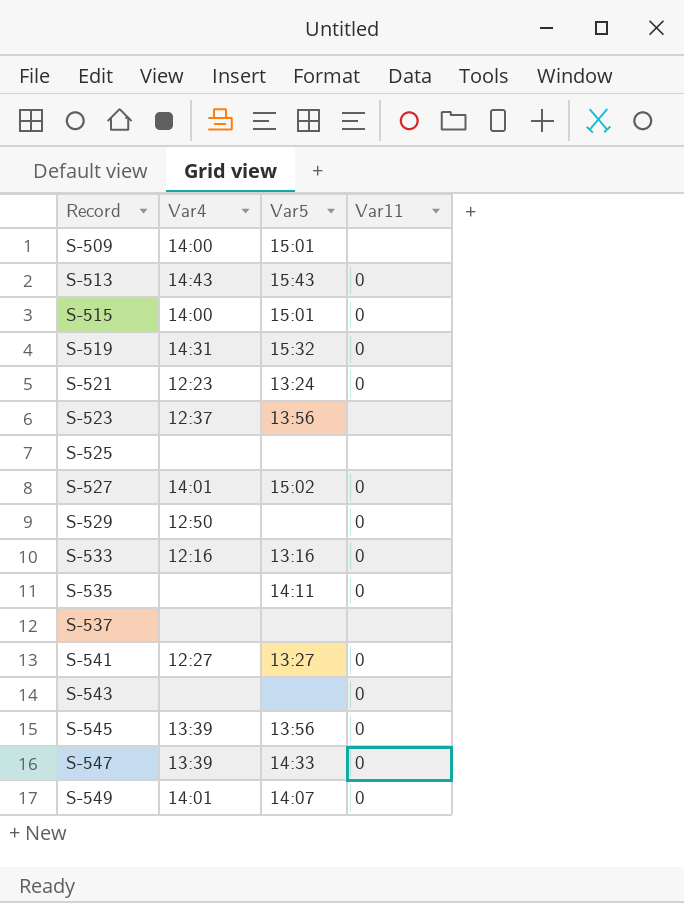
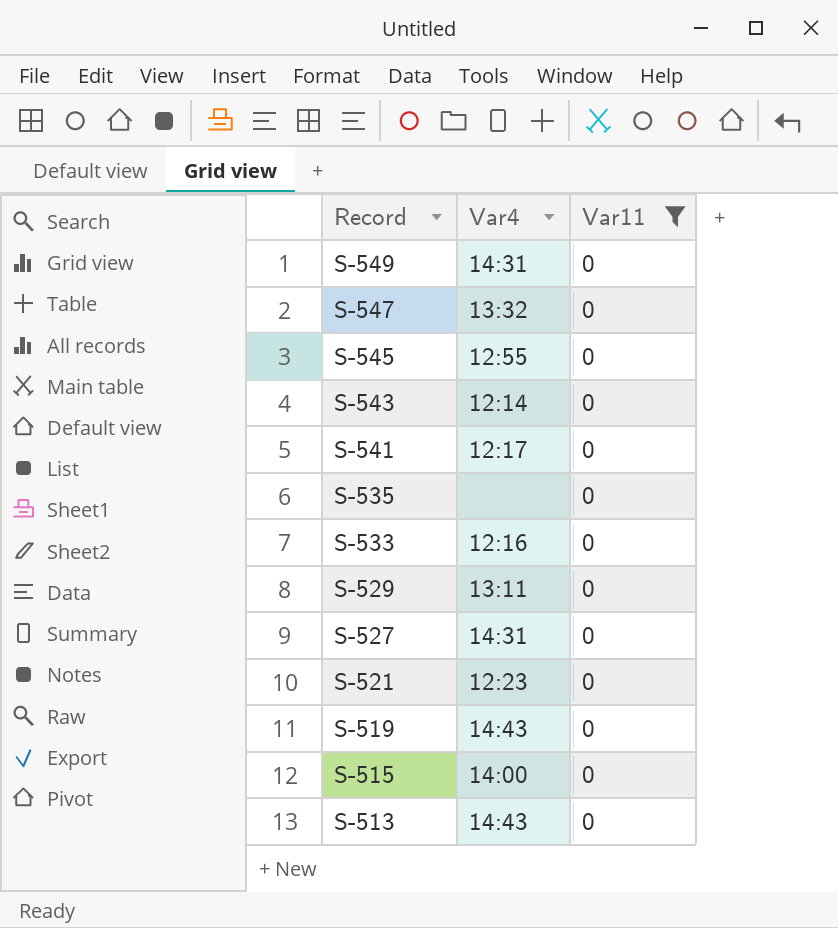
filter: none -> Var11 = 0
row order: Record ascending -> Record descending
column Var5 | position: 3 -> none
S-549 | Var4: 14:01 -> 14:31
S-547 | Var4: 13:39 -> 13:32
S-545 | Var4: 13:39 -> 12:55
S-543 | Var4: none -> 12:14
S-541 | Var4: 12:27 -> 12:17
S-529 | Var4: 12:50 -> 13:11
S-527 | Var4: 14:01 -> 14:31
S-519 | Var4: 14:31 -> 14:43

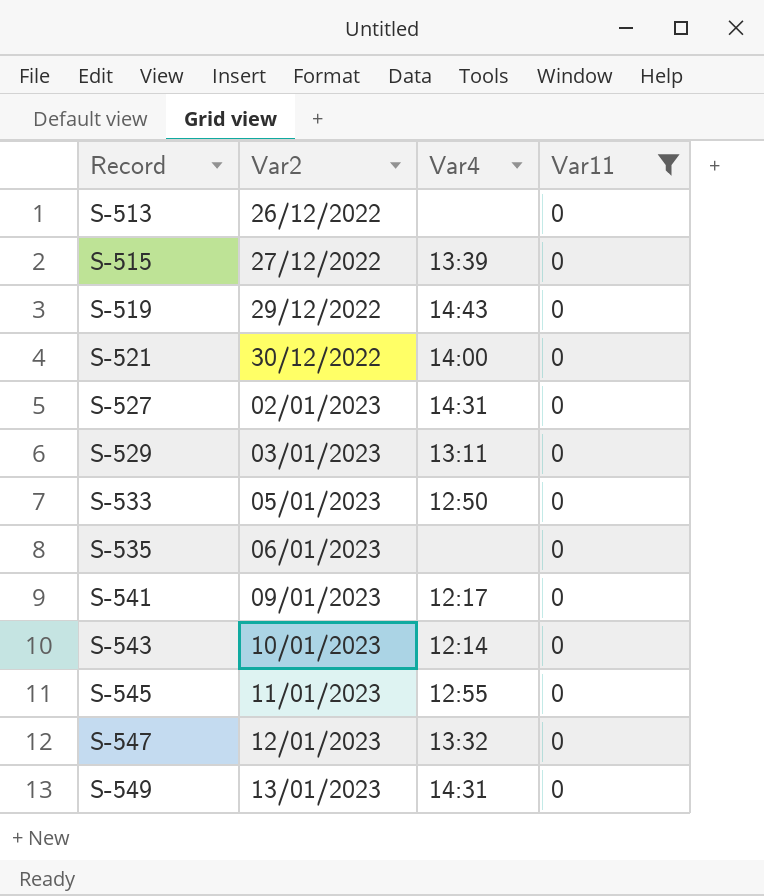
row order: Record descending -> Record ascending
column Var2 | position: none -> 2
S-513 | Var4: 14:43 -> none
S-515 | Var4: 14:00 -> 13:39
S-521 | Var4: 12:23 -> 14:00
S-533 | Var4: 12:16 -> 12:50

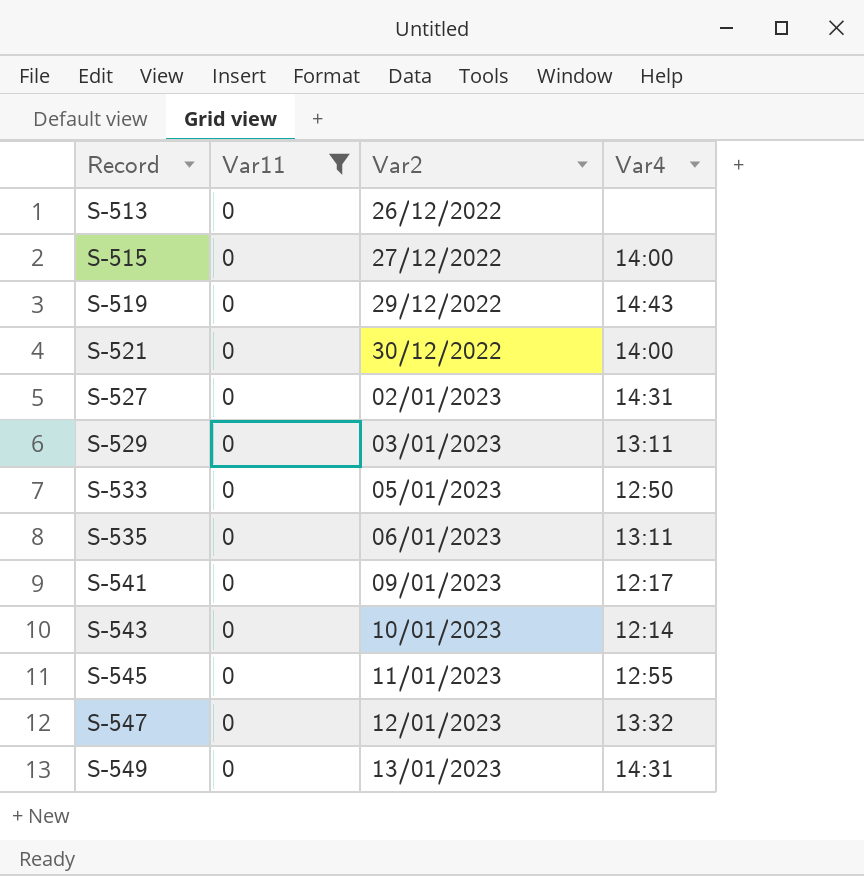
column Var11 | position: 4 -> 2
S-515 | Var4: 13:39 -> 14:00
S-535 | Var4: none -> 13:11

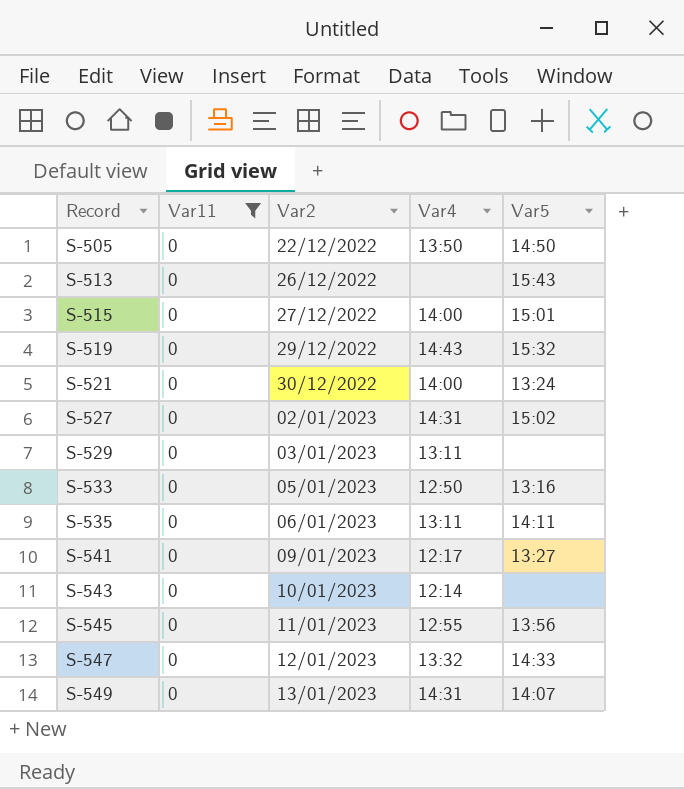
column Var5 | position: none -> 5
row S-505: none -> 0 | 22/12/2022 | 13:50 | 14:50

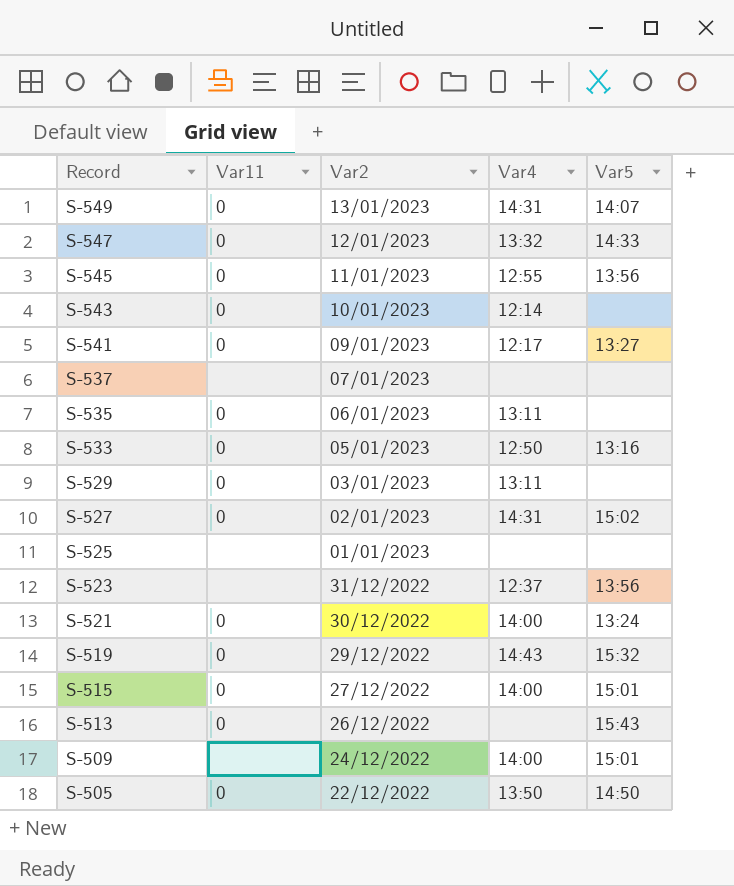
filter: Var11 = 0 -> none
row order: Record ascending -> Record descending
S-535 | Var5: 14:11 -> none

